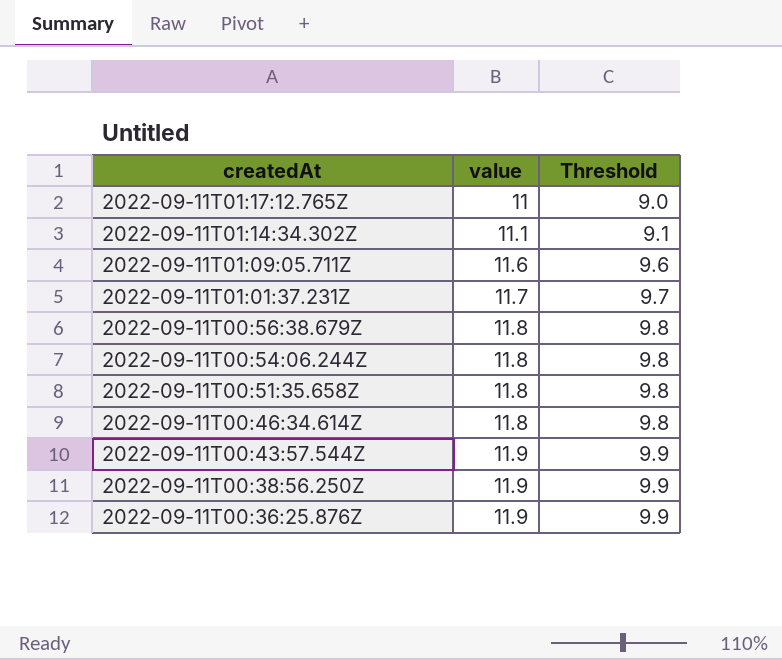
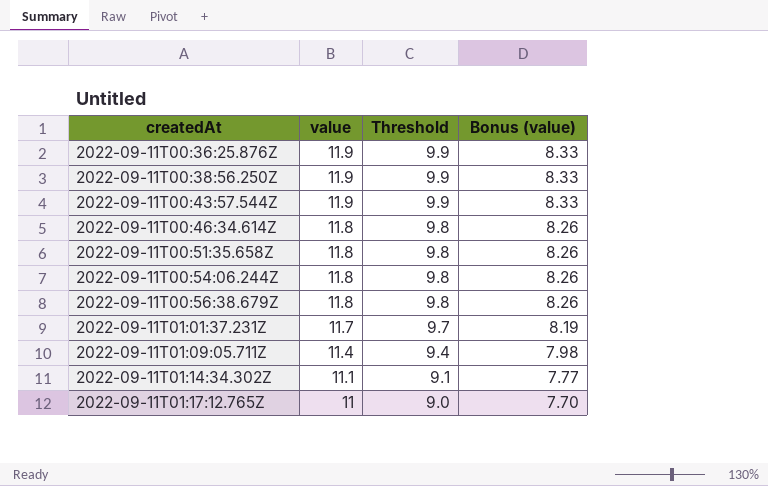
row order: createdAt descending -> createdAt ascending
column Bonus (value) | formula: none -> [value] * 0.7
2022-09-11T01:09:05.711Z | value: 11.6 -> 11.4
2022-09-11T01:09:05.711Z | Threshold: 9.6 -> 9.4

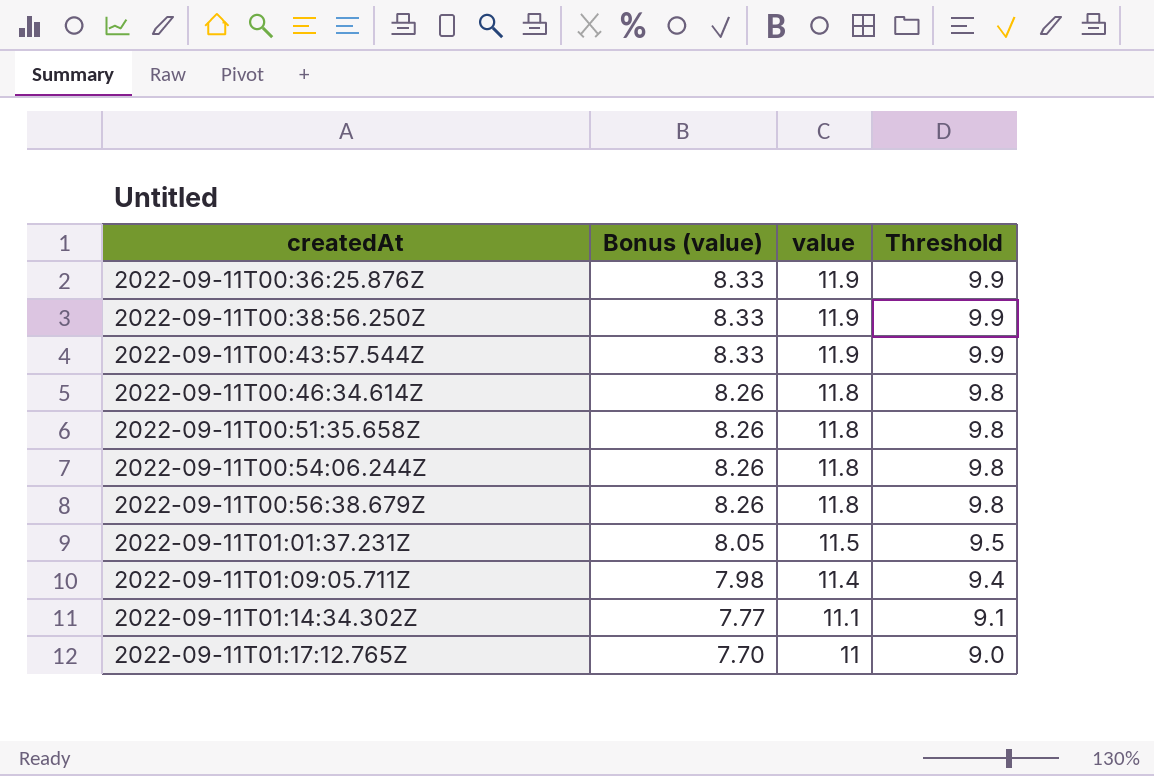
column Bonus (value) | position: 4 -> 2
2022-09-11T01:01:37.231Z | Bonus (value): 8.19 -> 8.05
2022-09-11T01:01:37.231Z | value: 11.7 -> 11.5
2022-09-11T01:01:37.231Z | Threshold: 9.7 -> 9.5

